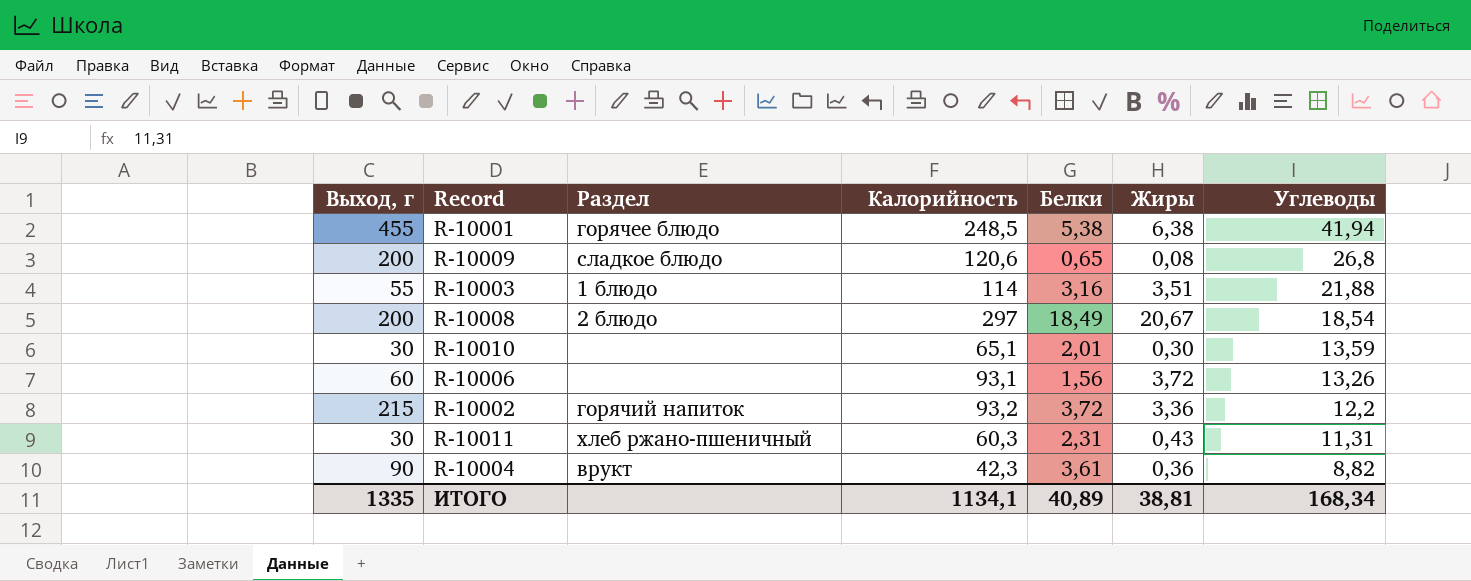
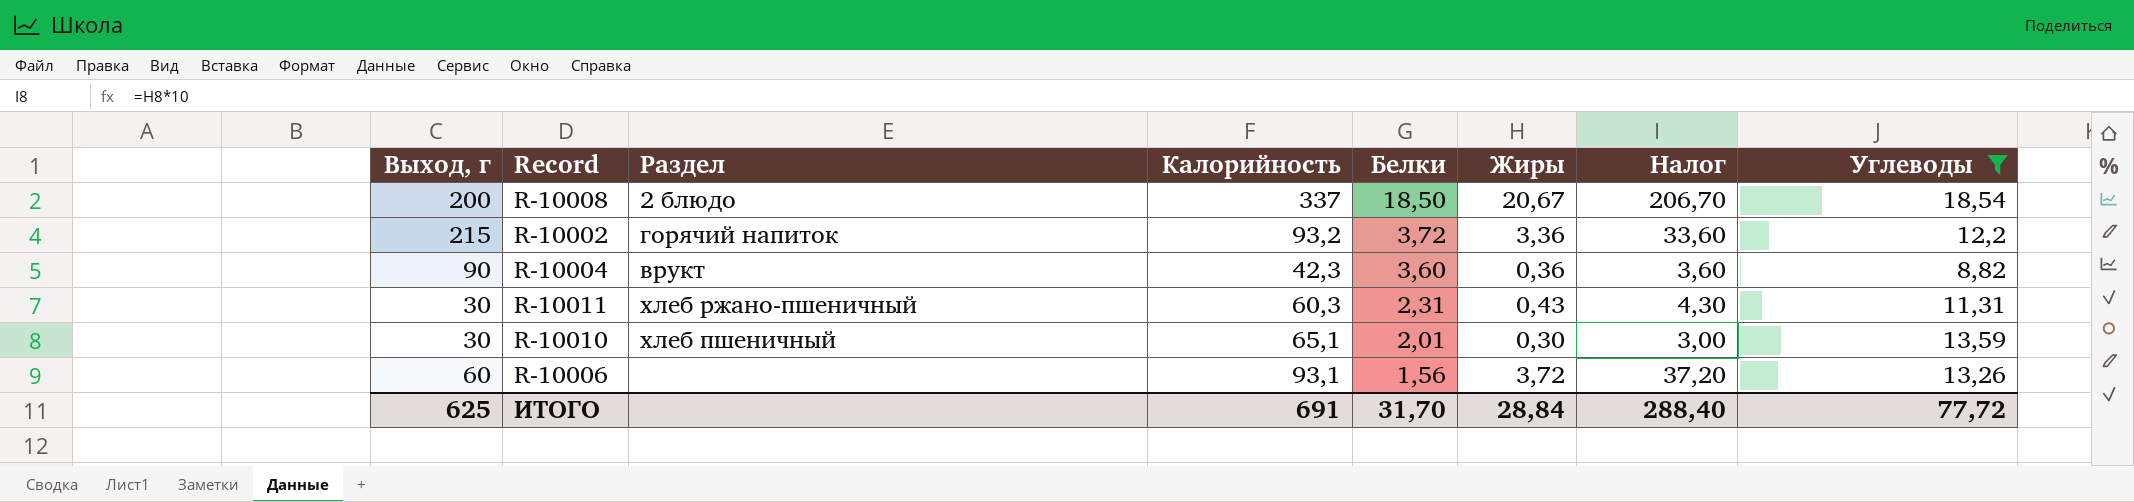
filter: none -> Углеводы <= 18,54
row order: Углеводы descending -> Белки descending
column Налог | formula: none -> [Жиры] * 10
R-10008 | Калорийность: 297 -> 337
R-10008 | Белки: 18,49 -> 18,50
R-10004 | Белки: 3,61 -> 3,60
R-10010 | Раздел: none -> хлеб пшеничный
ИТОГО | Выход, г: 1335 -> 625
ИТОГО | Калорийность: 1134,1 -> 691
ИТОГО | Белки: 40,89 -> 31,70
ИТОГО | Жиры: 38,81 -> 28,84
ИТОГО | Углеводы: 168,34 -> 77,72

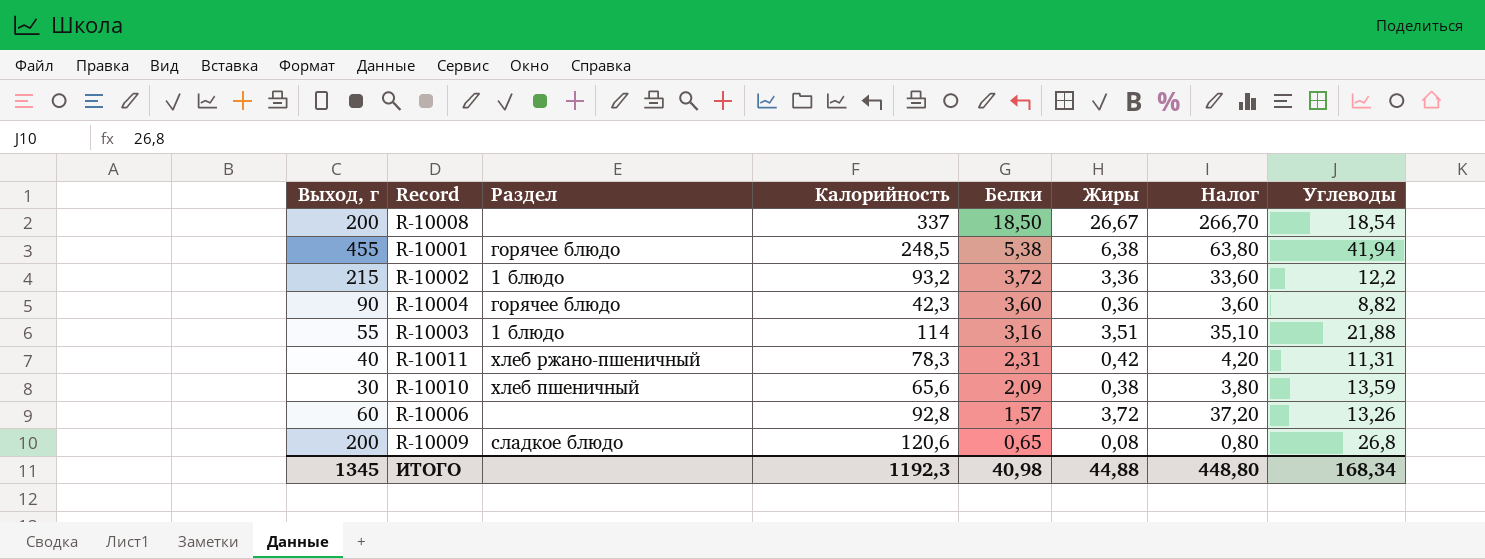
filter: Углеводы <= 18,54 -> none
R-10008 | Раздел: 2 блюдо -> none
R-10008 | Жиры: 20,67 -> 26,67
R-10008 | Налог: 206,70 -> 266,70
R-10002 | Раздел: горячий напиток -> 1 блюдо
R-10004 | Раздел: врукт -> горячее блюдо
R-10011 | Выход, г: 30 -> 40
R-10011 | Калорийность: 60,3 -> 78,3
R-10011 | Жиры: 0,43 -> 0,42
R-10011 | Налог: 4,30 -> 4,20
R-10010 | Калорийность: 65,1 -> 65,6
R-10010 | Белки: 2,01 -> 2,09
R-10010 | Жиры: 0,30 -> 0,38
R-10010 | Налог: 3,00 -> 3,80
R-10006 | Калорийность: 93,1 -> 92,8
R-10006 | Белки: 1,56 -> 1,57
ИТОГО | Выход, г: 625 -> 1345
ИТОГО | Калорийность: 691 -> 1192,3
ИТОГО | Белки: 31,70 -> 40,98
ИТОГО | Жиры: 28,84 -> 44,88
ИТОГО | Налог: 288,40 -> 448,80
ИТОГО | Углеводы: 77,72 -> 168,34

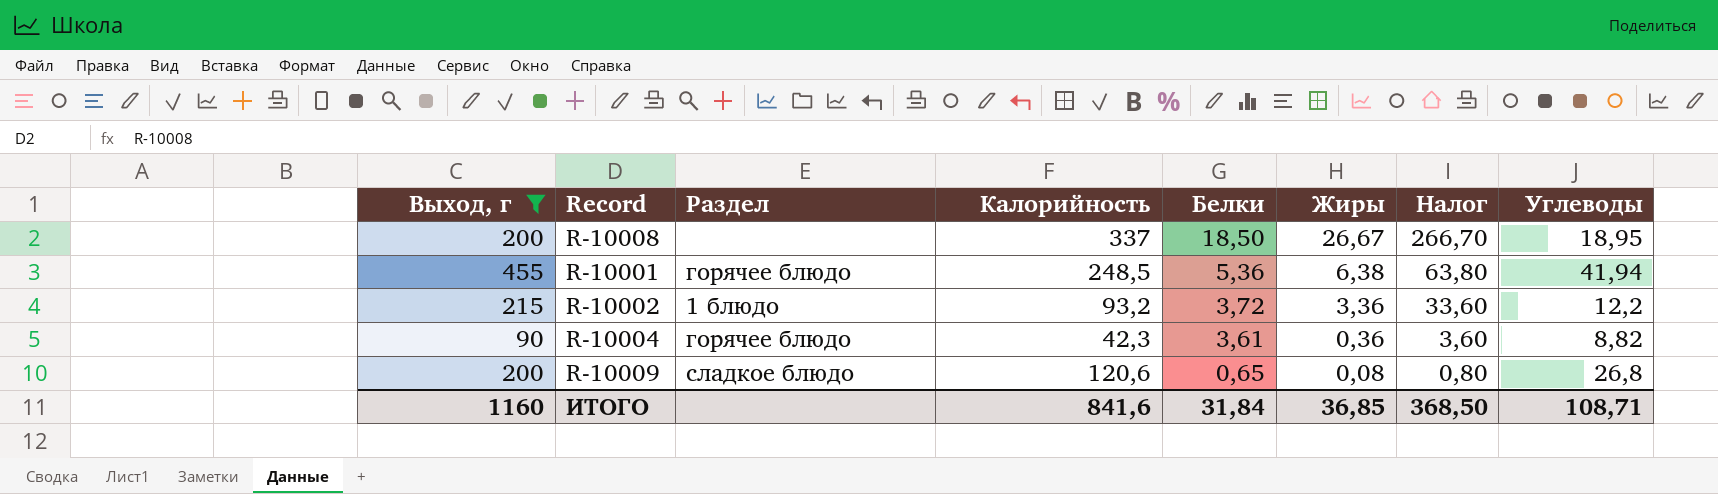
filter: none -> Выход, г >= 90
R-10008 | Углеводы: 18,54 -> 18,95
R-10001 | Белки: 5,38 -> 5,36
R-10004 | Белки: 3,60 -> 3,61
ИТОГО | Выход, г: 1345 -> 1160
ИТОГО | Калорийность: 1192,3 -> 841,6
ИТОГО | Белки: 40,98 -> 31,84
ИТОГО | Жиры: 44,88 -> 36,85
ИТОГО | Налог: 448,80 -> 368,50
ИТОГО | Углеводы: 168,34 -> 108,71

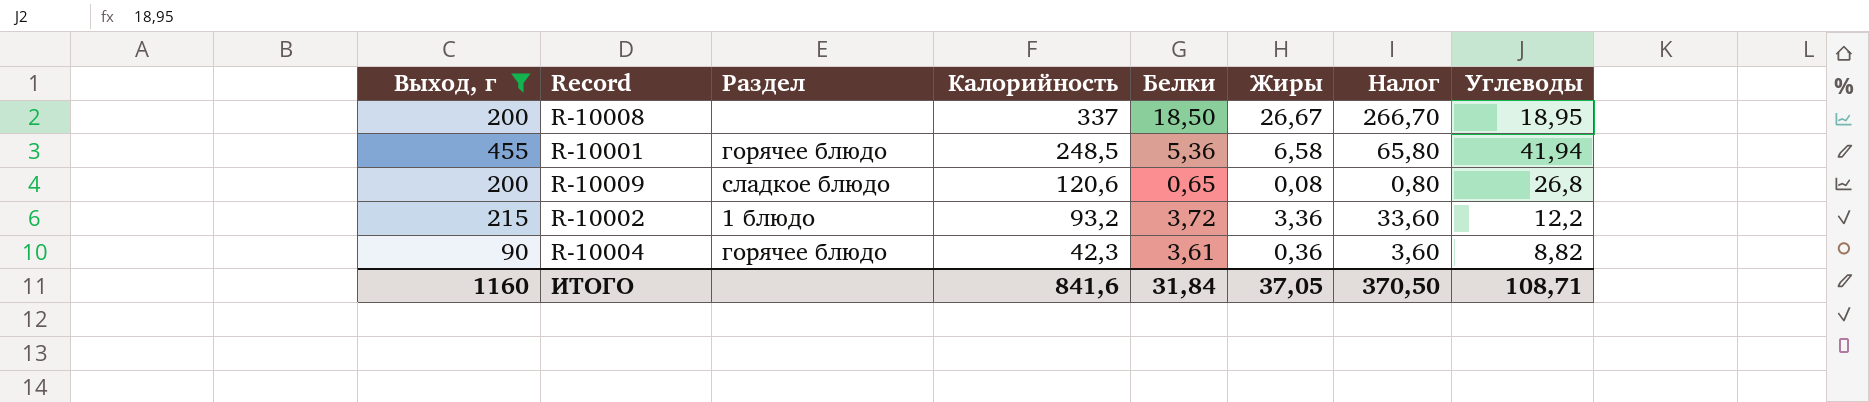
row order: Белки descending -> Калорийность descending
R-10001 | Жиры: 6,38 -> 6,58
R-10001 | Налог: 63,80 -> 65,80
ИТОГО | Жиры: 36,85 -> 37,05
ИТОГО | Налог: 368,50 -> 370,50

